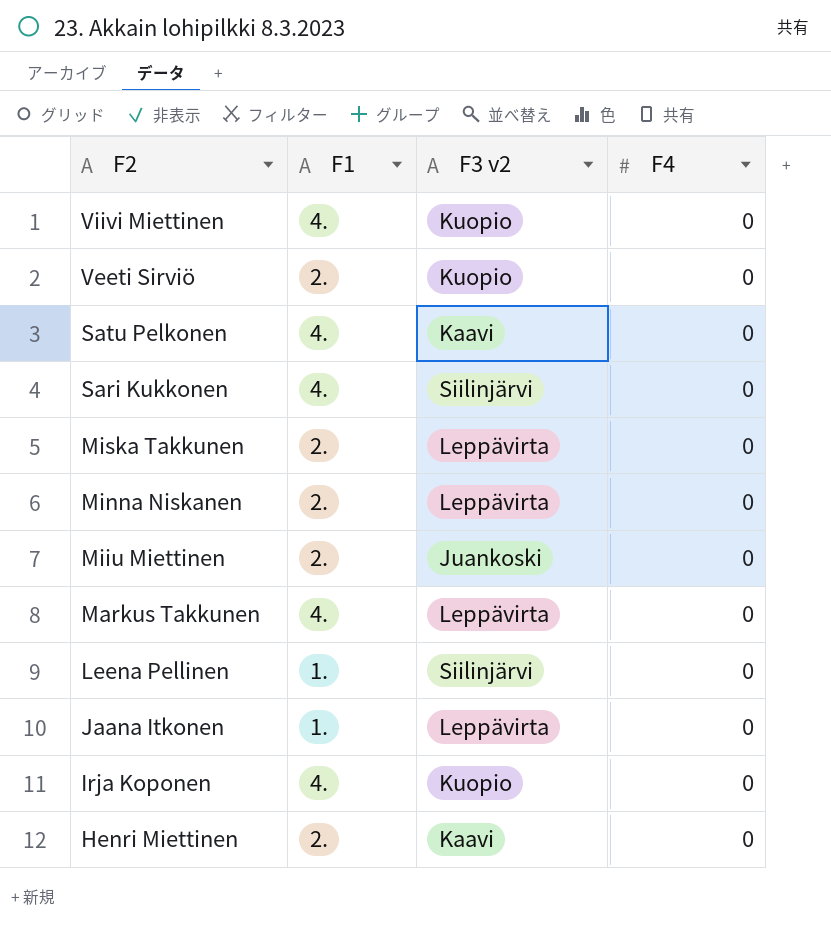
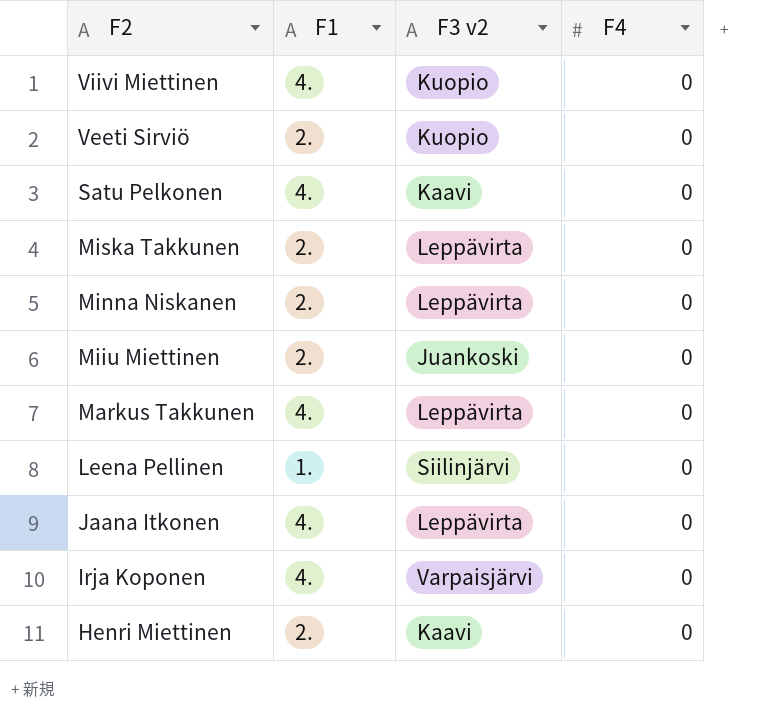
row Sari Kukkonen: 4. | Siilinjärvi | 0 -> none
Jaana Itkonen | F1: 1. -> 4.
Irja Koponen | F3 v2: Kuopio -> Varpaisjärvi

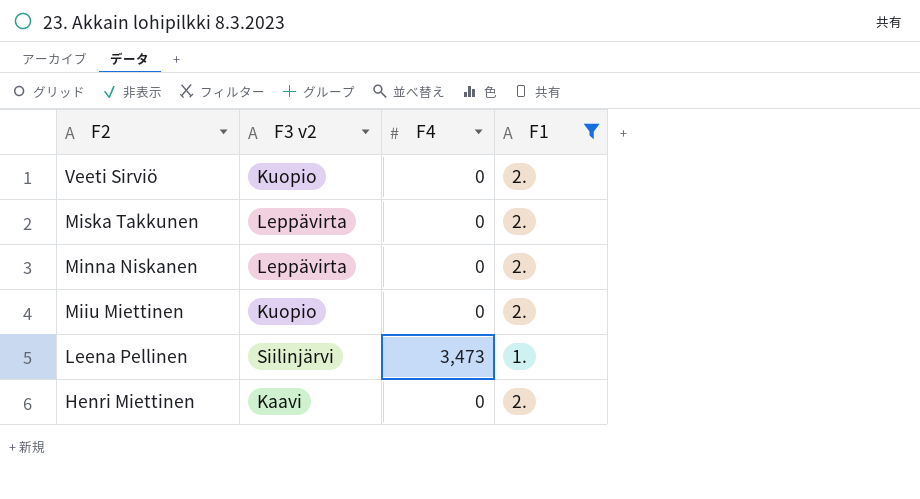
filter: none -> F1 != 4.
column F1 | position: 2 -> 4
Miiu Miettinen | F3 v2: Juankoski -> Kuopio
Leena Pellinen | F4: 0 -> 3,473

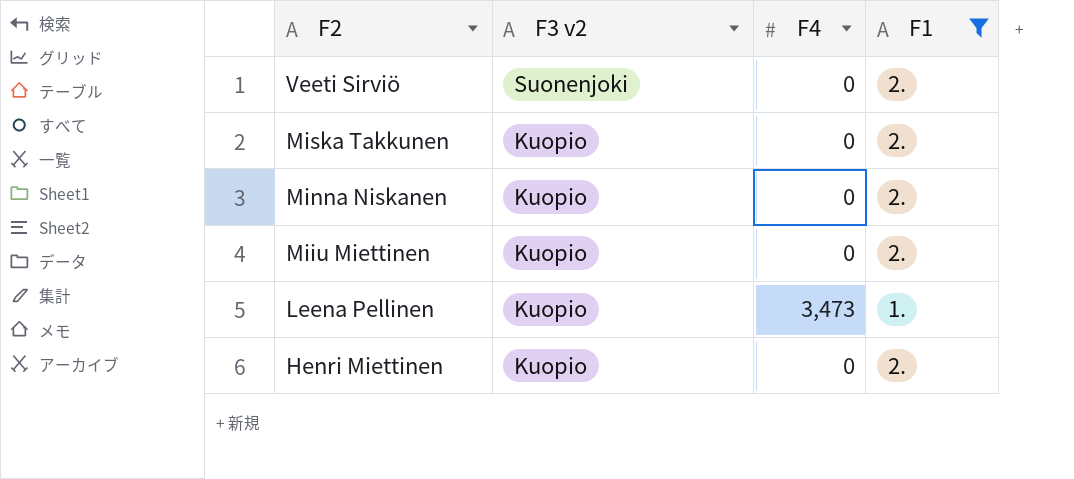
Veeti Sirviö | F3 v2: Kuopio -> Suonenjoki
Miska Takkunen | F3 v2: Leppävirta -> Kuopio
Minna Niskanen | F3 v2: Leppävirta -> Kuopio
Leena Pellinen | F3 v2: Siilinjärvi -> Kuopio
Henri Miettinen | F3 v2: Kaavi -> Kuopio

